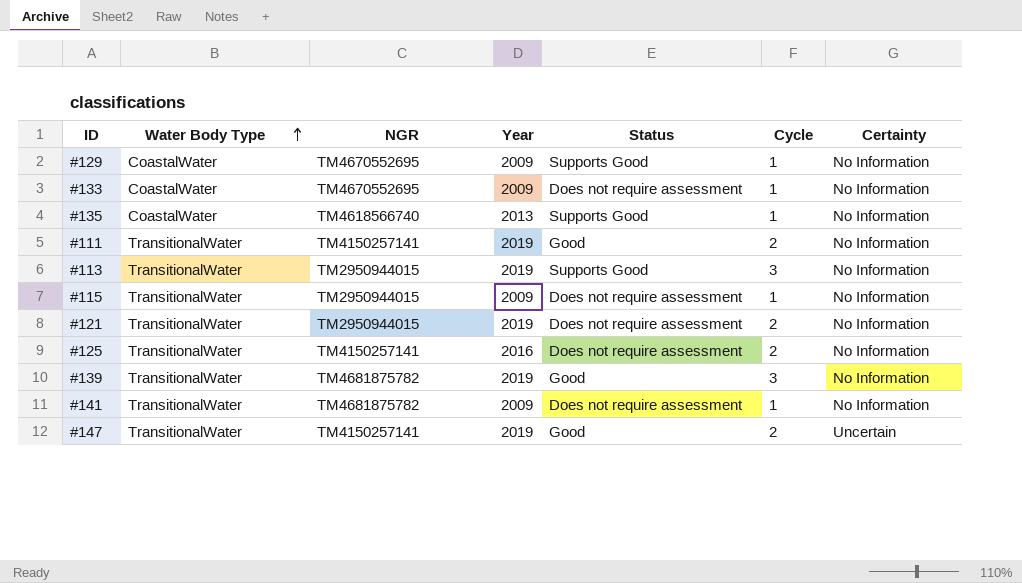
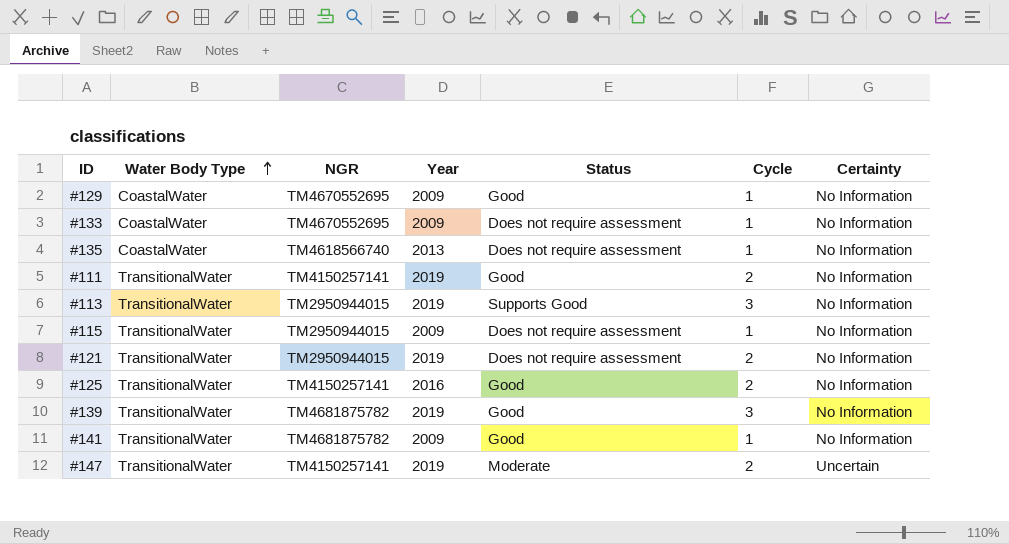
#129 | Status: Supports Good -> Good
#135 | Status: Supports Good -> Does not require assessment
#125 | Status: Does not require assessment -> Good
#141 | Status: Does not require assessment -> Good
#147 | Status: Good -> Moderate

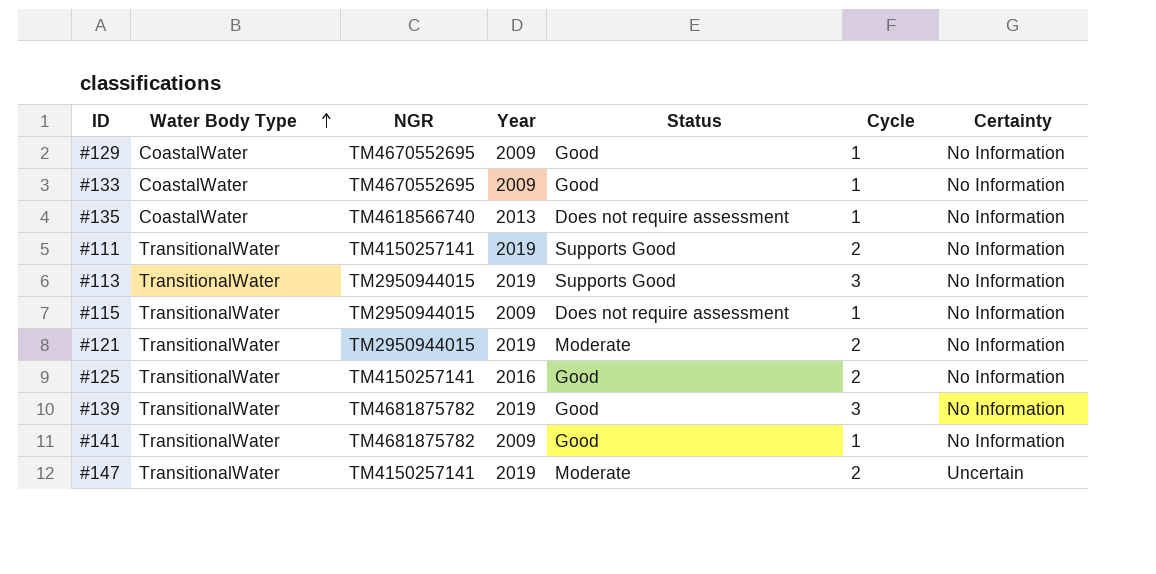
#133 | Status: Does not require assessment -> Good
#111 | Status: Good -> Supports Good
#121 | Status: Does not require assessment -> Moderate

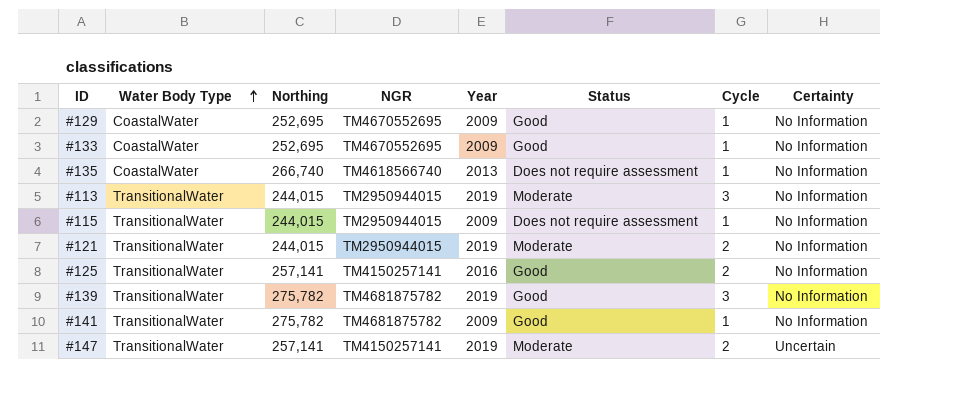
column Northing | position: none -> 3
row #111: TransitionalWater | TM4150257141 | 2019 | Supports Good | 2 | No Information -> none
#113 | Status: Supports Good -> Moderate

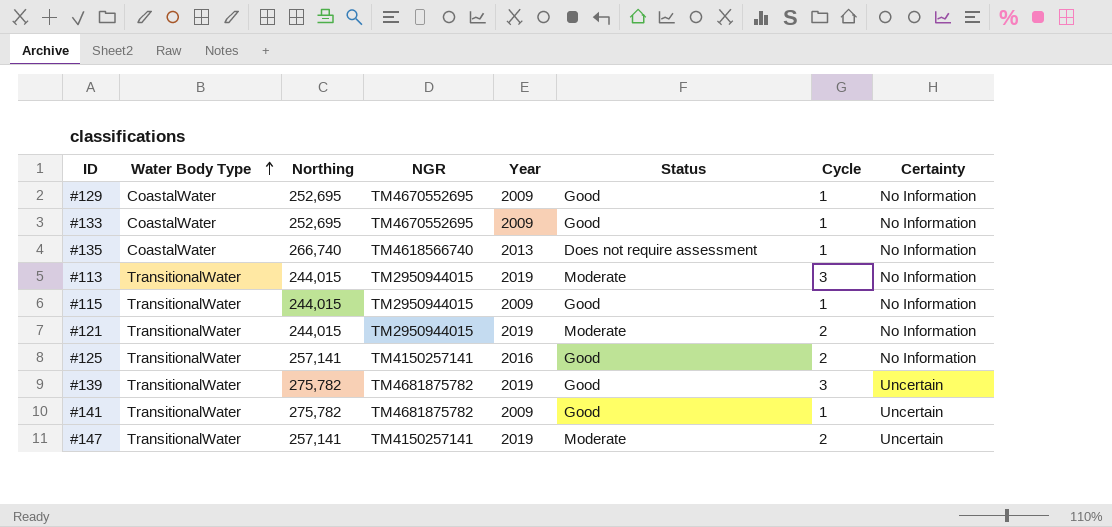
#115 | Status: Does not require assessment -> Good
#139 | Certainty: No Information -> Uncertain
#141 | Certainty: No Information -> Uncertain

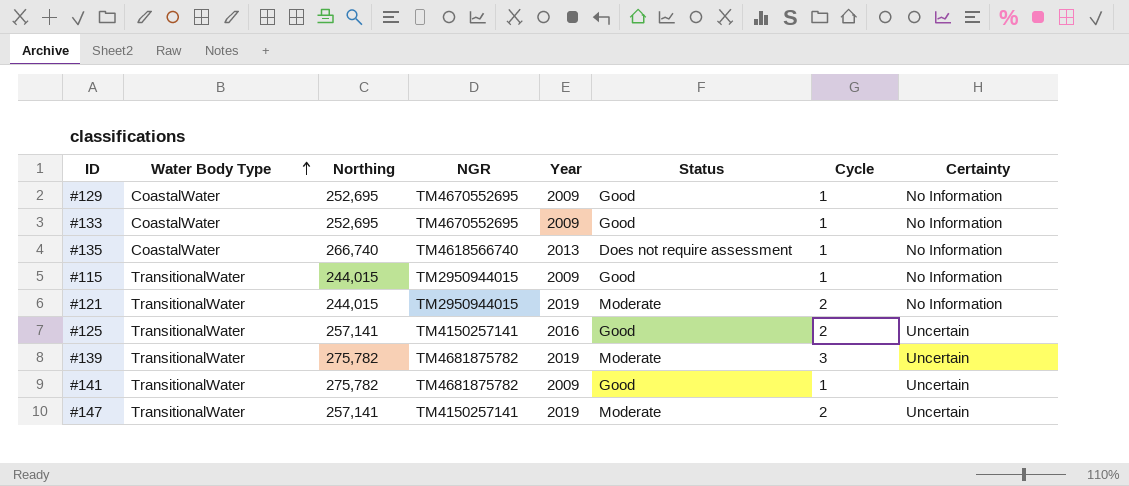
row #113: TransitionalWater | 244,015 | TM2950944015 | 2019 | Moderate | 3 | No Information -> none
#125 | Certainty: No Information -> Uncertain
#139 | Status: Good -> Moderate

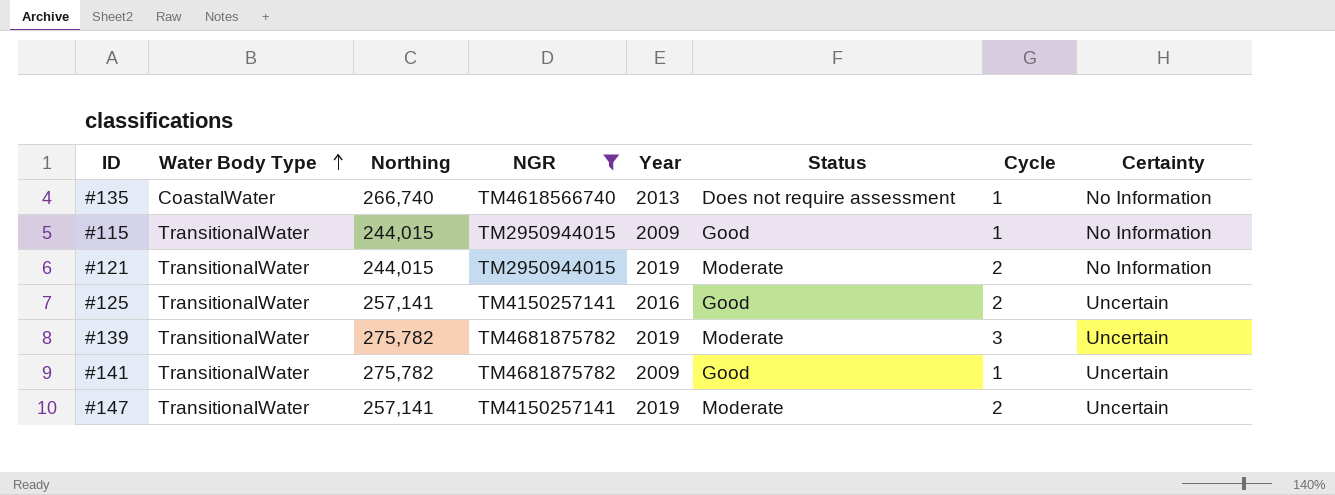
filter: none -> NGR != TM4670552695

